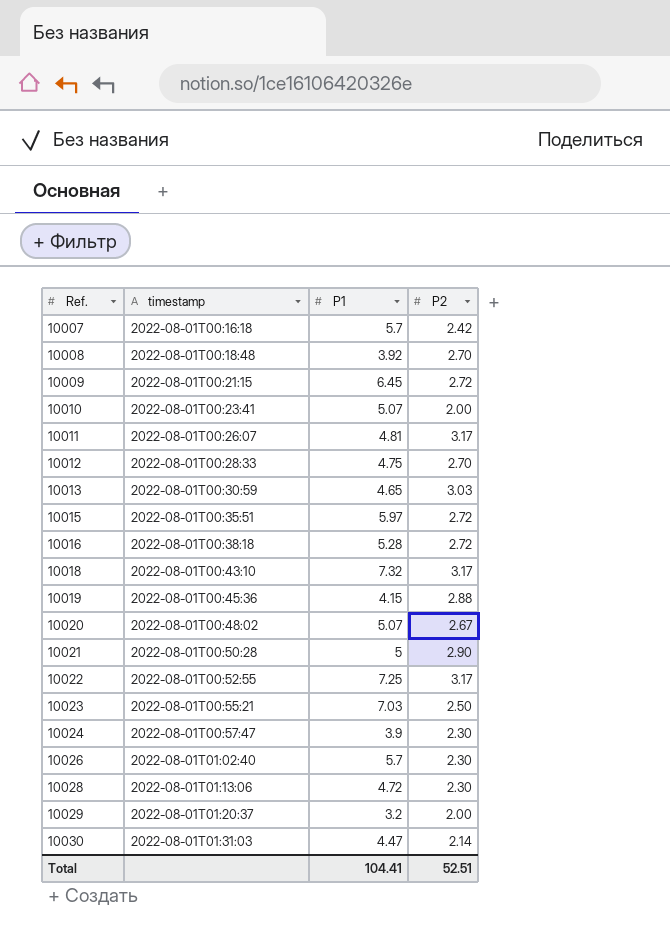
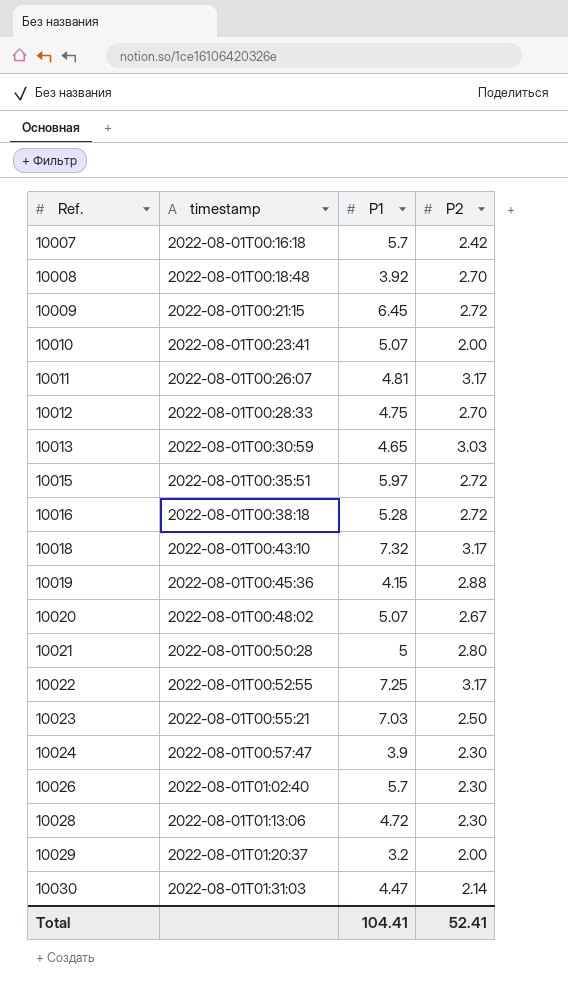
10021 | P2: 2.90 -> 2.80
Total | P2: 52.51 -> 52.41

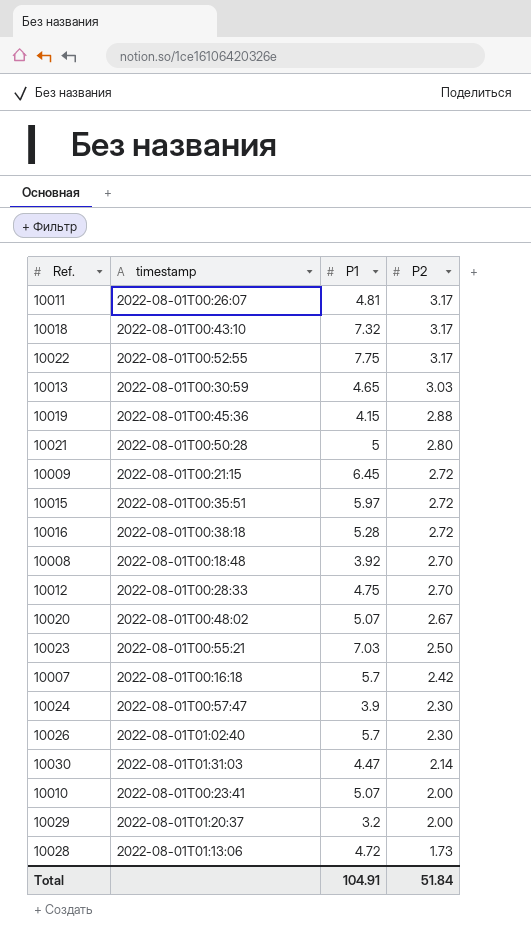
row order: Ref. ascending -> P2 descending
10022 | P1: 7.25 -> 7.75
10028 | P2: 2.30 -> 1.73
Total | P1: 104.41 -> 104.91
Total | P2: 52.41 -> 51.84

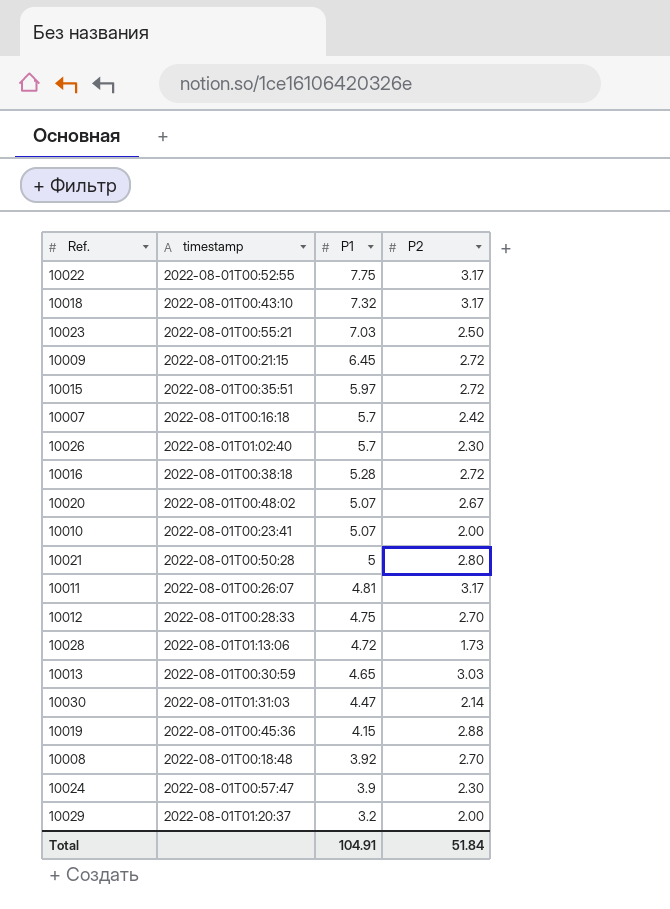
row order: P2 descending -> P1 descending

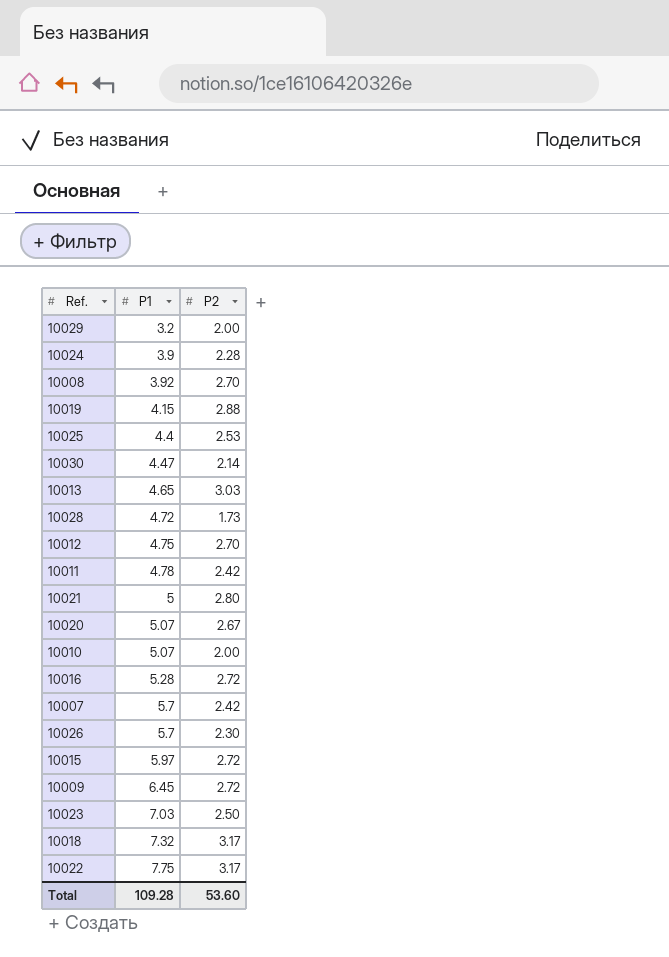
row order: P1 descending -> P1 ascending
column timestamp | position: 2 -> none
10024 | P2: 2.30 -> 2.28
row 10025: none -> 4.4 | 2.53
10011 | P1: 4.81 -> 4.78
10011 | P2: 3.17 -> 2.42
Total | P1: 104.91 -> 109.28
Total | P2: 51.84 -> 53.60

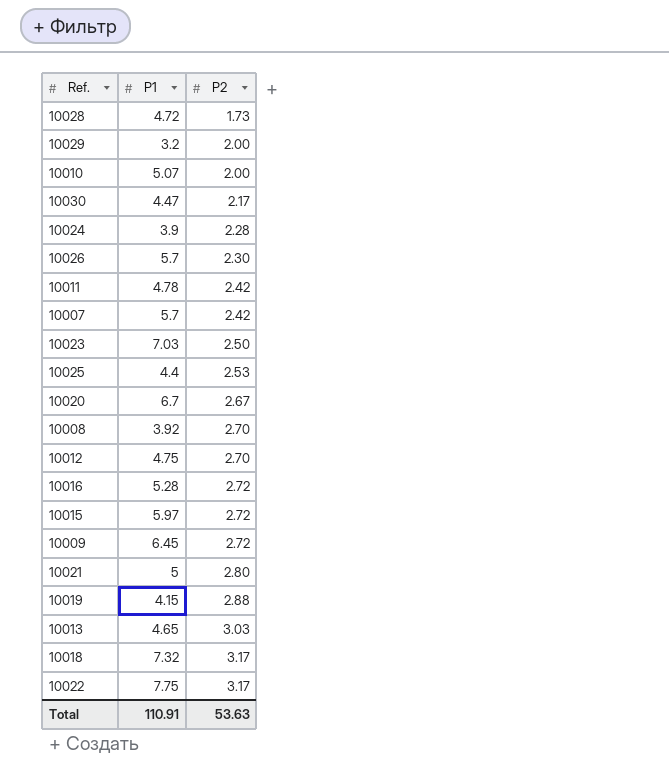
row order: P1 ascending -> P2 ascending
10030 | P2: 2.14 -> 2.17
10020 | P1: 5.07 -> 6.7
Total | P1: 109.28 -> 110.91
Total | P2: 53.60 -> 53.63

